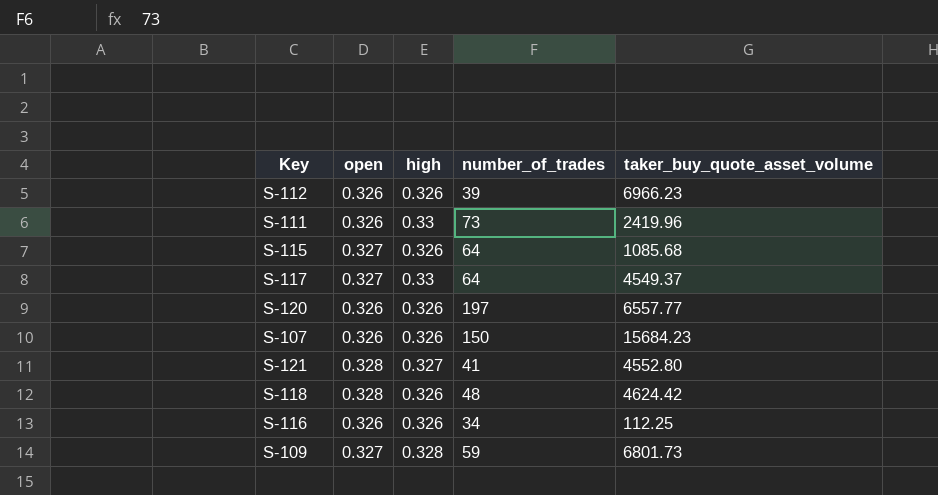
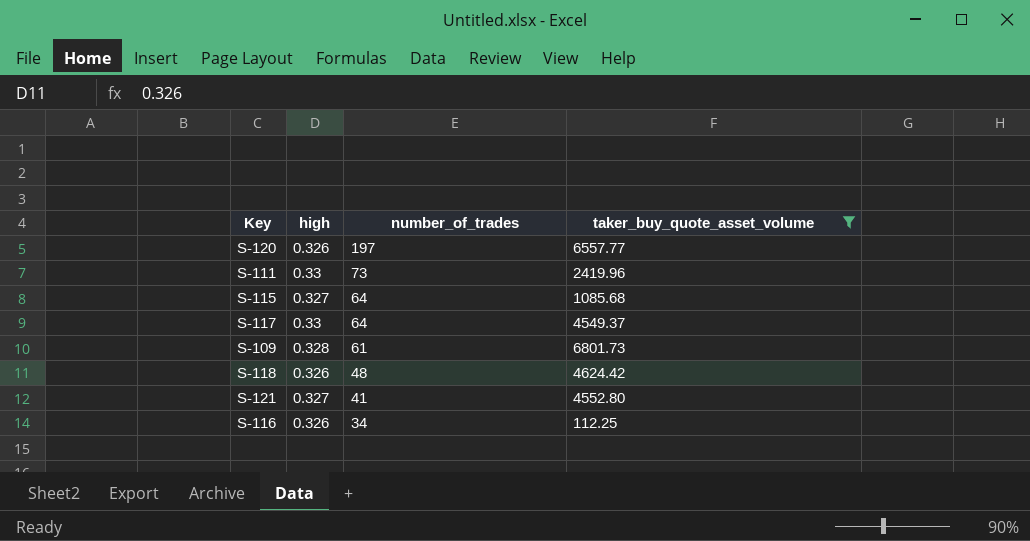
filter: none -> taker_buy_quote_asset_volume <= 6801.73
row order: none -> number_of_trades descending
column open | position: 2 -> none
S-115 | high: 0.326 -> 0.327
S-109 | number_of_trades: 59 -> 61

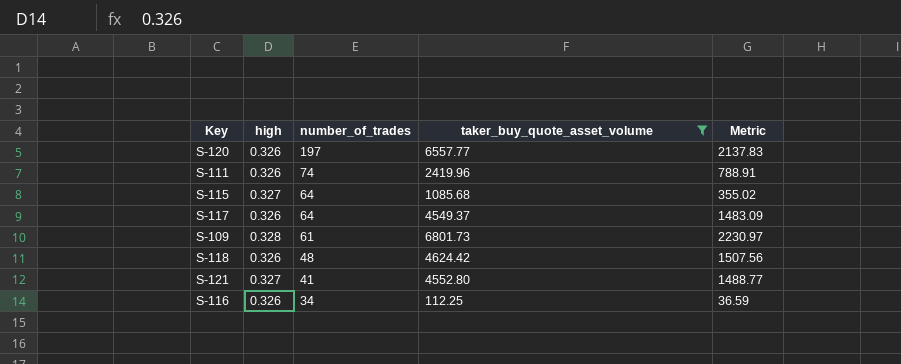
column Metric | formula: none -> [high] * [taker_buy_quote_asset_volume]
S-111 | high: 0.33 -> 0.326
S-111 | number_of_trades: 73 -> 74
S-117 | high: 0.33 -> 0.326

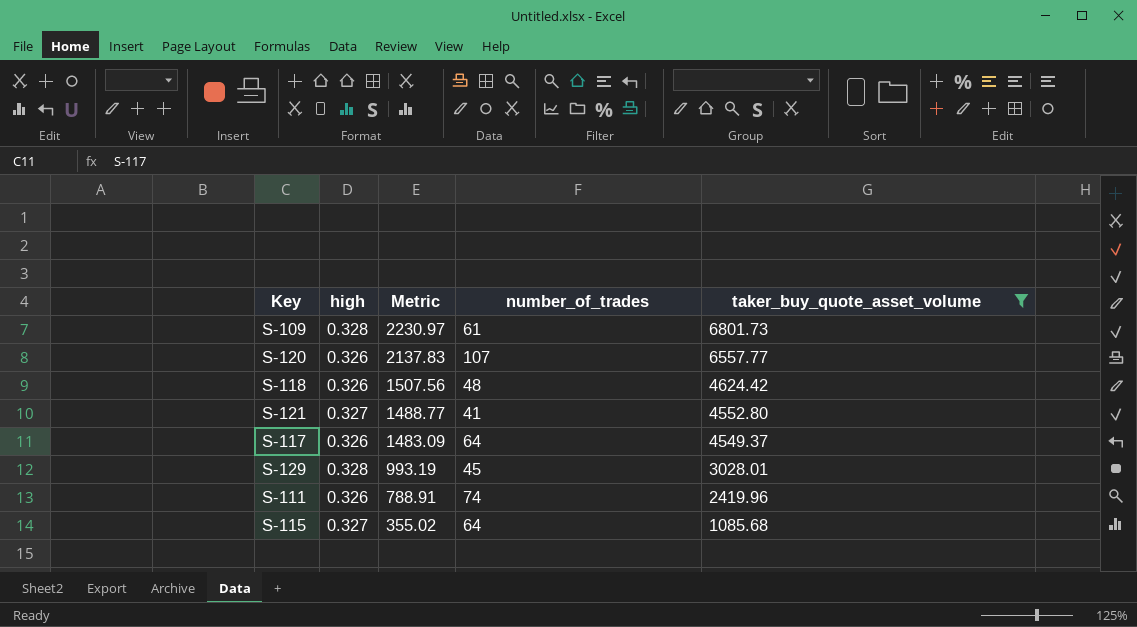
row order: number_of_trades descending -> Metric descending
column Metric | position: 5 -> 3
row S-116: 0.326 | 34 | 112.25 | 36.59 -> none
S-120 | number_of_trades: 197 -> 107
row S-129: none -> 0.328 | 993.19 | 45 | 3028.01

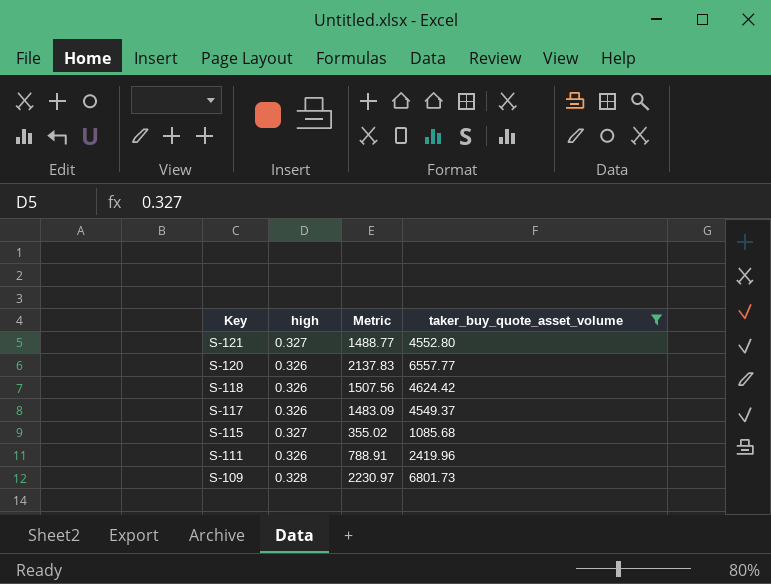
row order: Metric descending -> Key descending
column number_of_trades | position: 4 -> none
row S-129: 0.328 | 993.19 | 45 | 3028.01 -> none

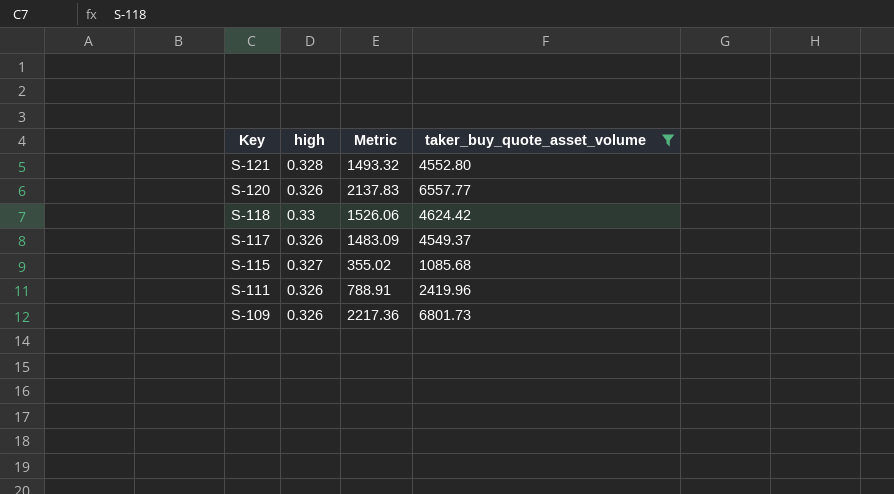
S-121 | high: 0.327 -> 0.328
S-121 | Metric: 1488.77 -> 1493.32
S-118 | high: 0.326 -> 0.33
S-118 | Metric: 1507.56 -> 1526.06
S-109 | high: 0.328 -> 0.326
S-109 | Metric: 2230.97 -> 2217.36

